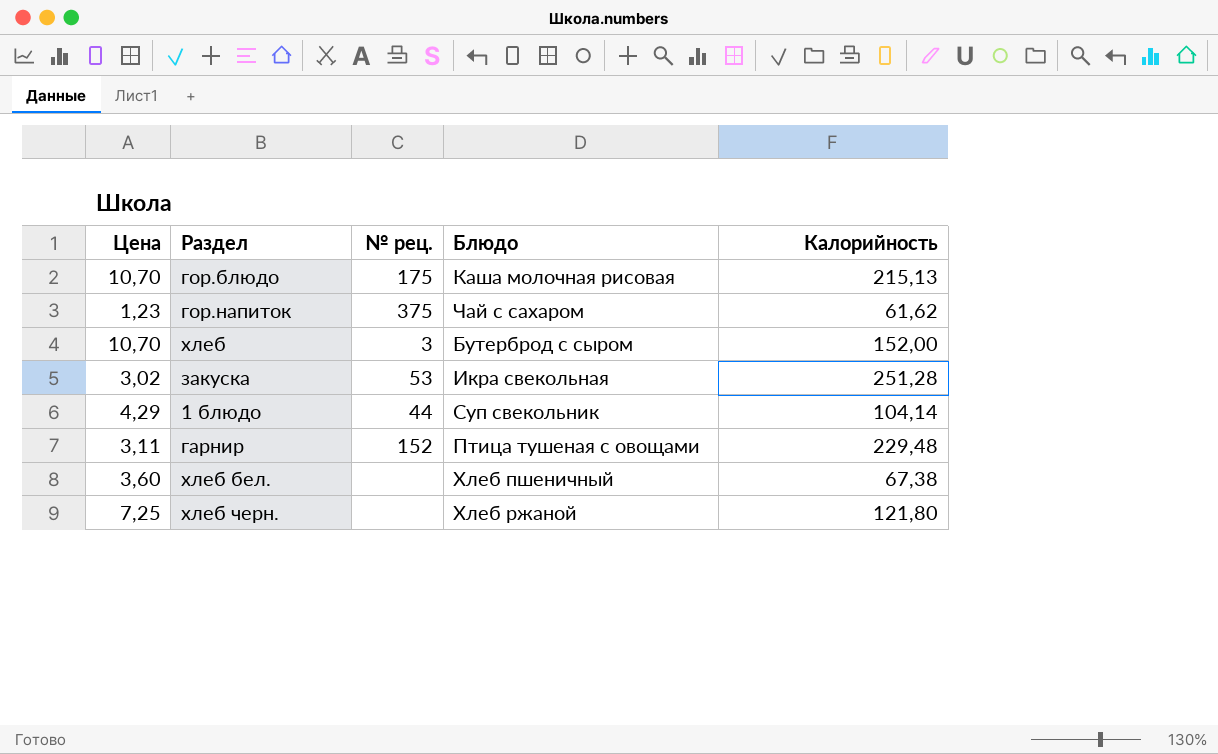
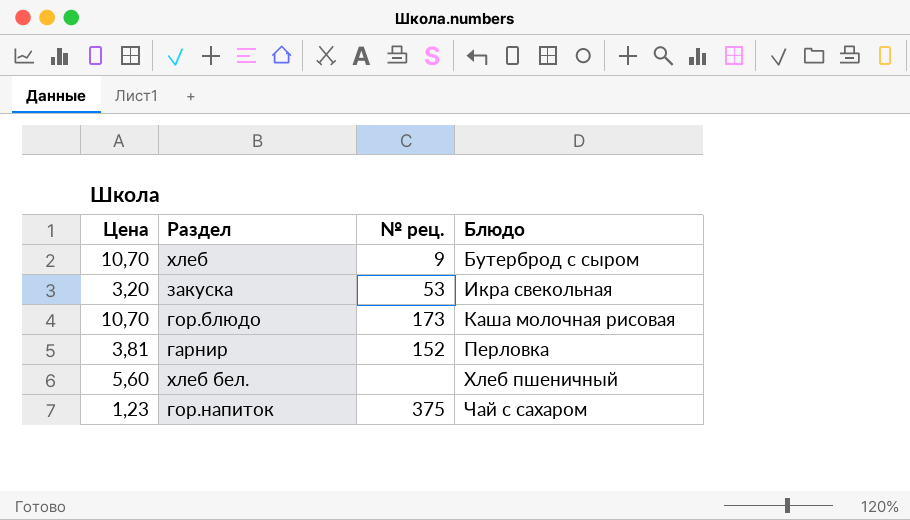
row order: none -> Блюдо ascending
column Калорийность | position: 5 -> none
row 1 блюдо: 4,29 | 44 | Суп свекольник | 104,14 -> none
row хлеб черн.: 7,25 | none | Хлеб ржаной | 121,80 -> none
хлеб | № рец.: 3 -> 9
закуска | Цена: 3,02 -> 3,20
гор.блюдо | № рец.: 175 -> 173
гарнир | Цена: 3,11 -> 3,81
гарнир | Блюдо: Птица тушеная с овощами -> Перловка
хлеб бел. | Цена: 3,60 -> 5,60

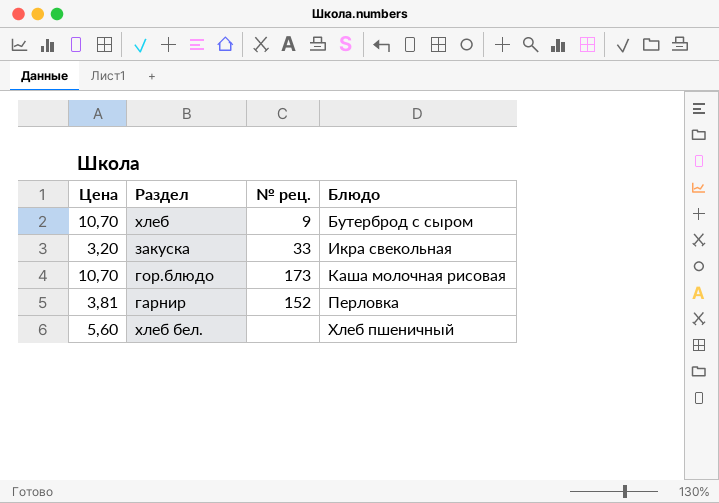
row гор.напиток: 1,23 | 375 | Чай с сахаром -> none
закуска | № рец.: 53 -> 33

